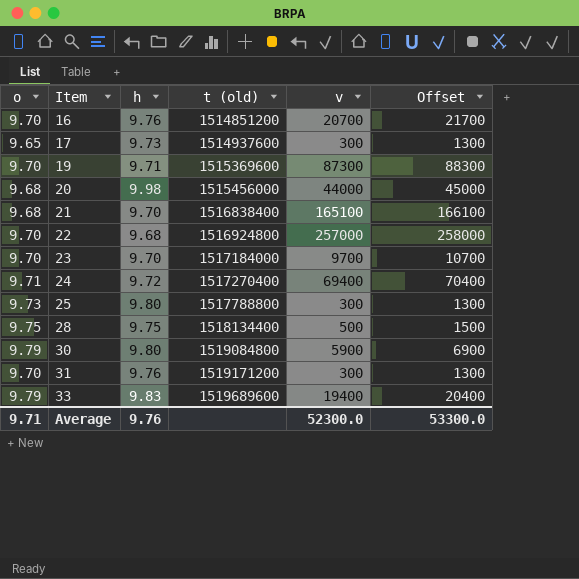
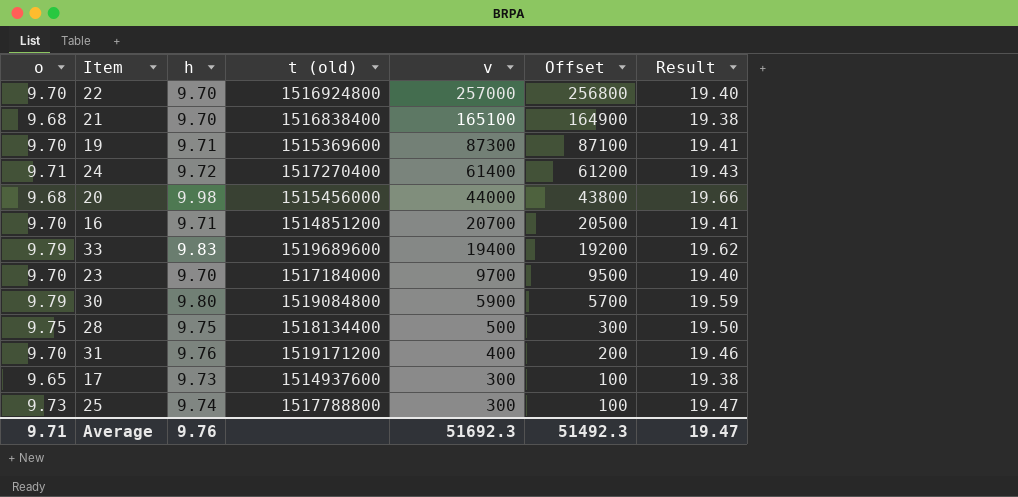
row order: Item ascending -> v descending
column Offset | formula: [v] + 1000 -> [v] - 200
column Result | formula: none -> [o] + [h]
22 | h: 9.68 -> 9.70
24 | v: 69400 -> 61400
16 | h: 9.76 -> 9.71
31 | v: 300 -> 400
25 | h: 9.80 -> 9.74
Average | v: 52300.0 -> 51692.3
Average | Offset: 53300.0 -> 51492.3

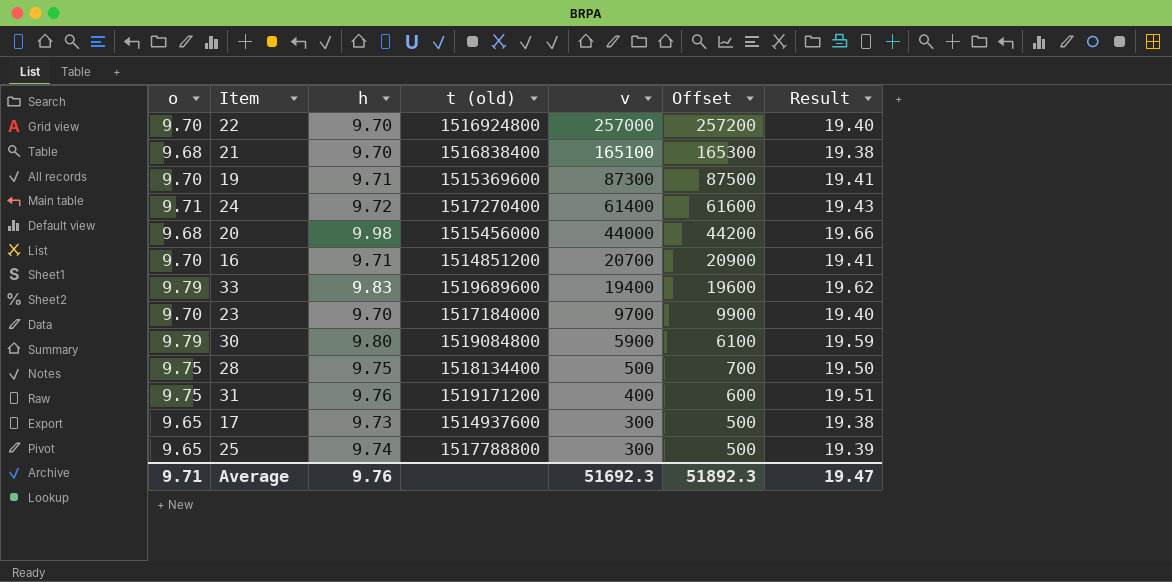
column Offset | formula: [v] - 200 -> [v] + 200
31 | o: 9.70 -> 9.75
31 | Result: 19.46 -> 19.51
25 | o: 9.73 -> 9.65
25 | Result: 19.47 -> 19.39
Average | Offset: 51492.3 -> 51892.3

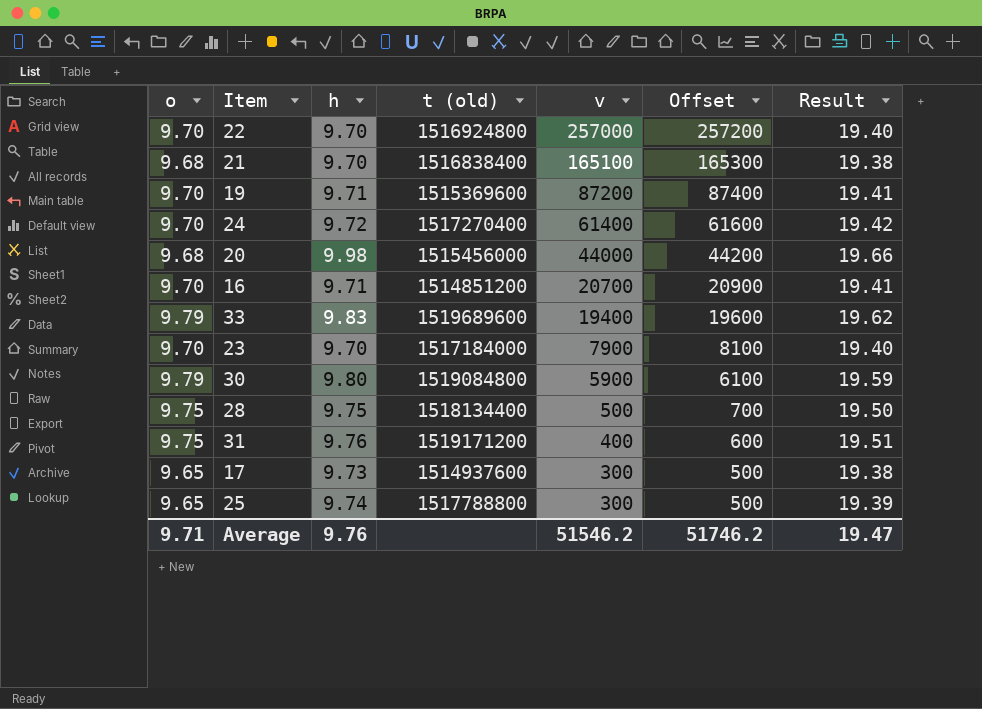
19 | v: 87300 -> 87200
19 | Offset: 87500 -> 87400
24 | o: 9.71 -> 9.70
24 | Result: 19.43 -> 19.42
23 | v: 9700 -> 7900
23 | Offset: 9900 -> 8100
Average | v: 51692.3 -> 51546.2
Average | Offset: 51892.3 -> 51746.2

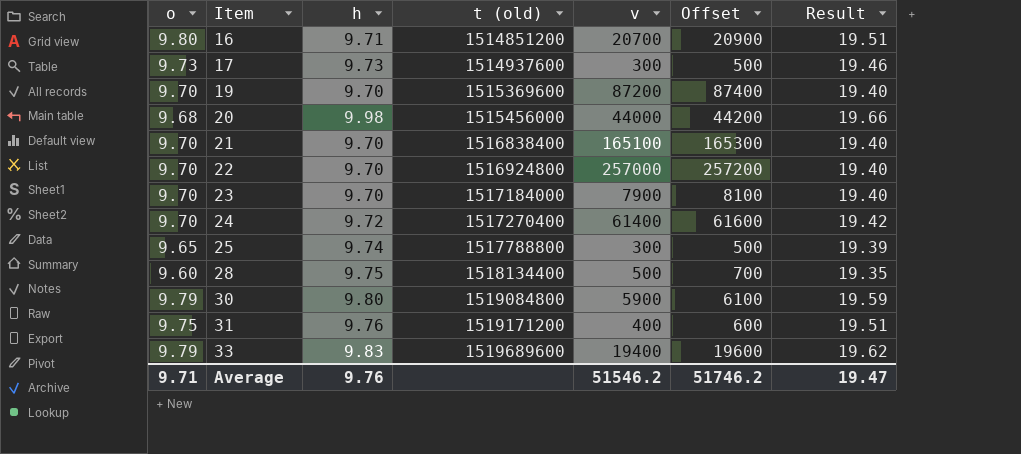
row order: v descending -> Item ascending
16 | o: 9.70 -> 9.80
16 | Result: 19.41 -> 19.51
17 | o: 9.65 -> 9.73
17 | Result: 19.38 -> 19.46
19 | h: 9.71 -> 9.70
19 | Result: 19.41 -> 19.40
21 | o: 9.68 -> 9.70
21 | Result: 19.38 -> 19.40
28 | o: 9.75 -> 9.60
28 | Result: 19.50 -> 19.35

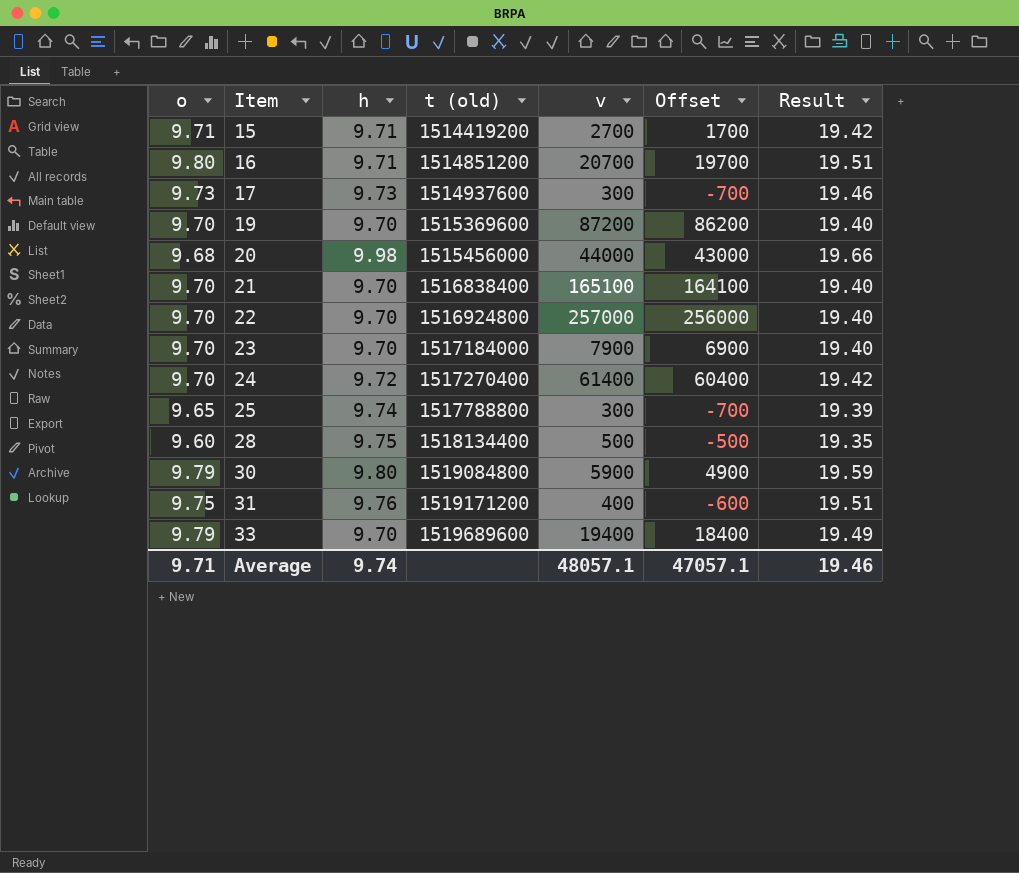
column Offset | formula: [v] + 200 -> [v] - 1000
row 15: none -> 9.71 | 9.71 | 1514419200 | 2700 | 1700 | 19.42
33 | h: 9.83 -> 9.70
33 | Result: 19.62 -> 19.49
Average | h: 9.76 -> 9.74
Average | v: 51546.2 -> 48057.1
Average | Offset: 51746.2 -> 47057.1
Average | Result: 19.47 -> 19.46

